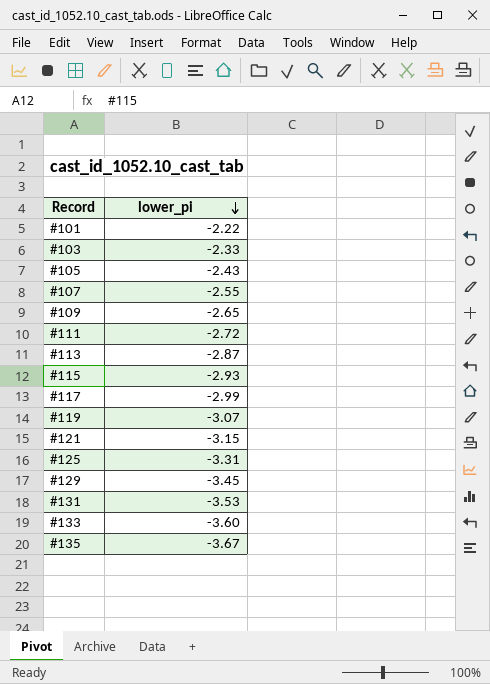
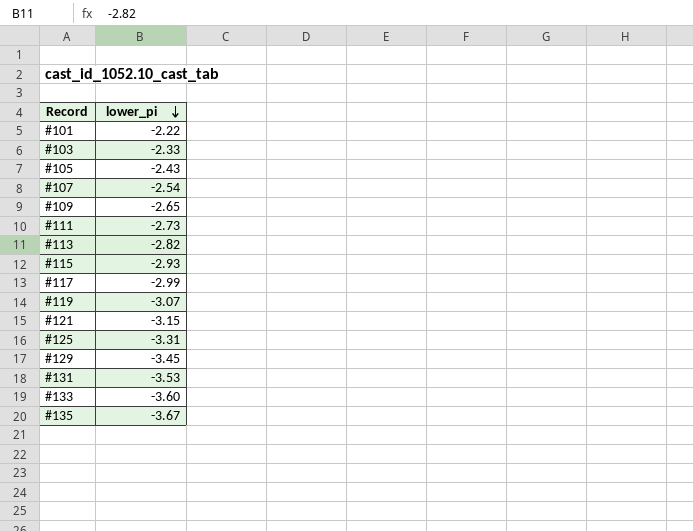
#107 | lower_pi: -2.55 -> -2.54
#111 | lower_pi: -2.72 -> -2.73
#113 | lower_pi: -2.87 -> -2.82

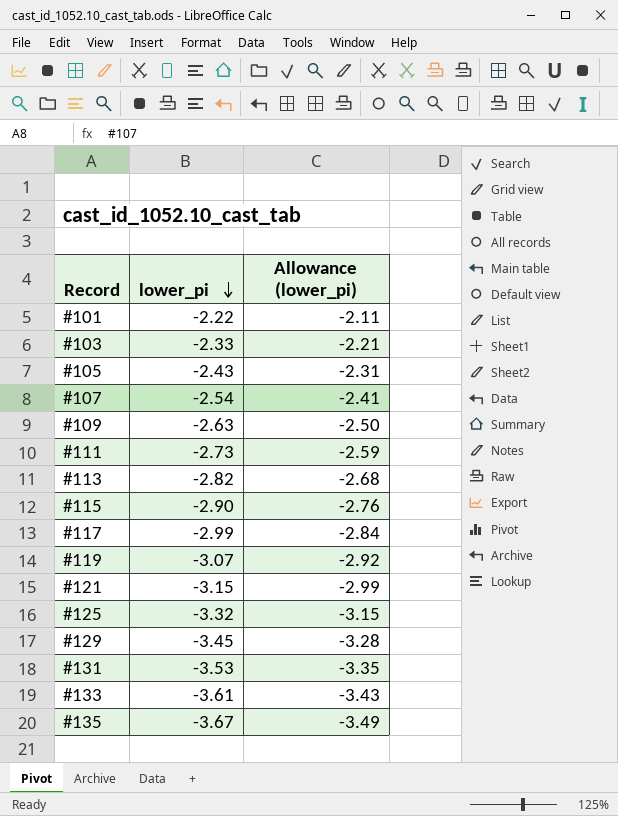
column Allowance (lower_pi) | formula: none -> [lower_pi] * 0.95
#109 | lower_pi: -2.65 -> -2.63
#115 | lower_pi: -2.93 -> -2.90
#125 | lower_pi: -3.31 -> -3.32
#133 | lower_pi: -3.60 -> -3.61

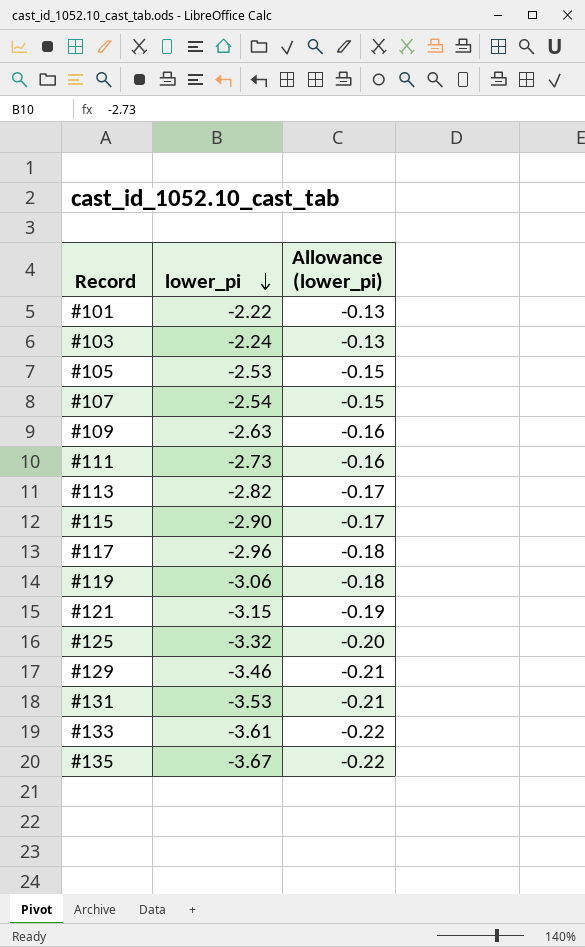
column Allowance (lower_pi) | formula: [lower_pi] * 0.95 -> [lower_pi] * 0.06
#103 | lower_pi: -2.33 -> -2.24
#105 | lower_pi: -2.43 -> -2.53
#117 | lower_pi: -2.99 -> -2.96
#119 | lower_pi: -3.07 -> -3.06
#129 | lower_pi: -3.45 -> -3.46

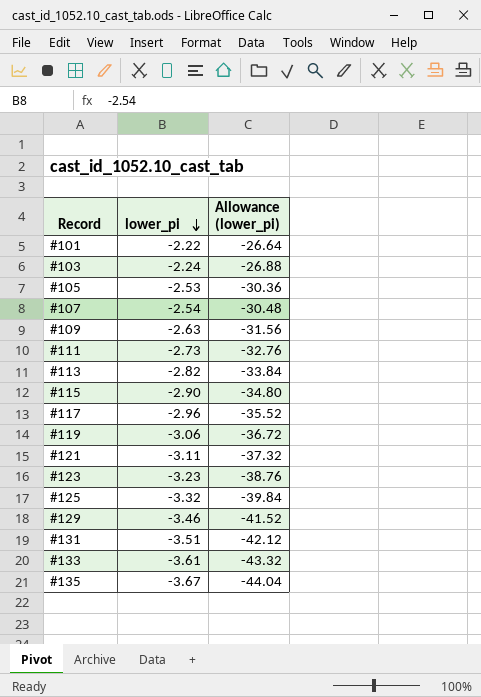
column Allowance (lower_pi) | formula: [lower_pi] * 0.06 -> [lower_pi] * 12
#121 | lower_pi: -3.15 -> -3.11
row #123: none -> -3.23 | -38.76
#131 | lower_pi: -3.53 -> -3.51

